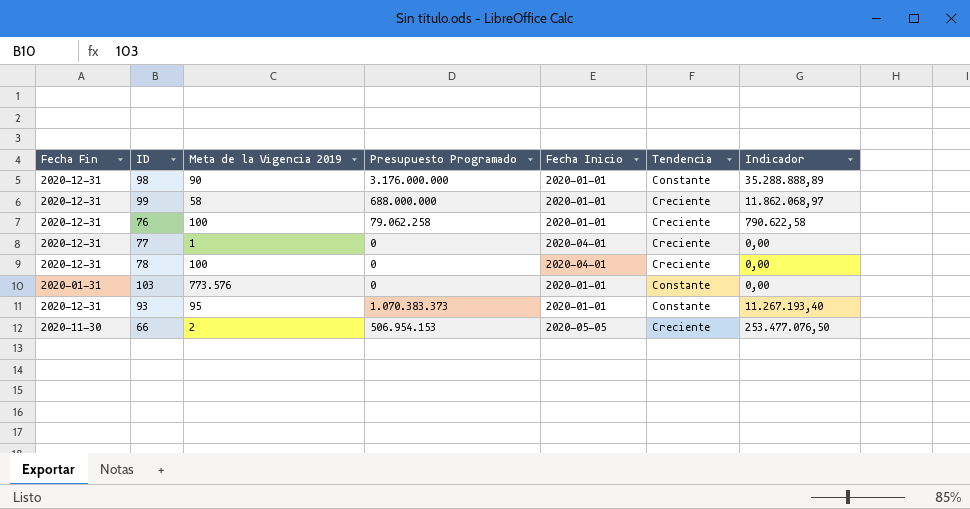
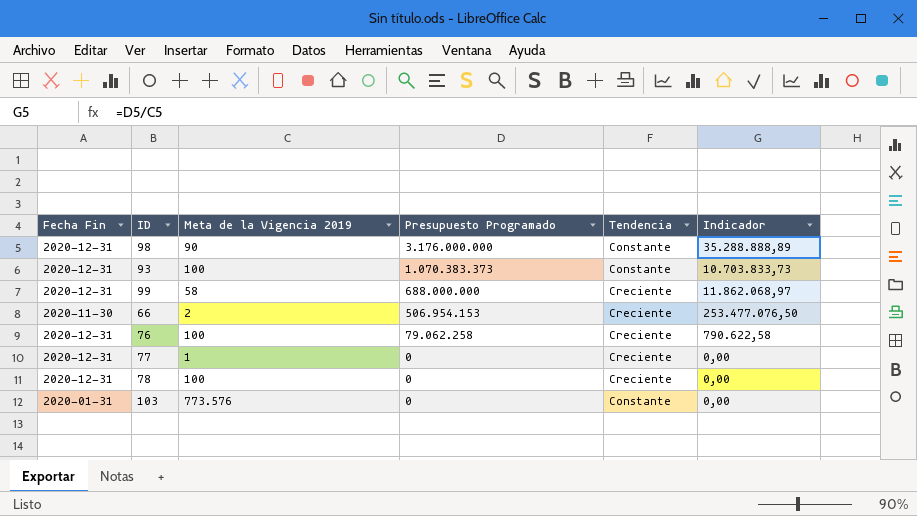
row order: none -> Presupuesto Programado descending
column Fecha Inicio | position: 5 -> none
93 | Meta de la Vigencia 2019: 95 -> 100
93 | Indicador: 11.267.193,40 -> 10.703.833,73

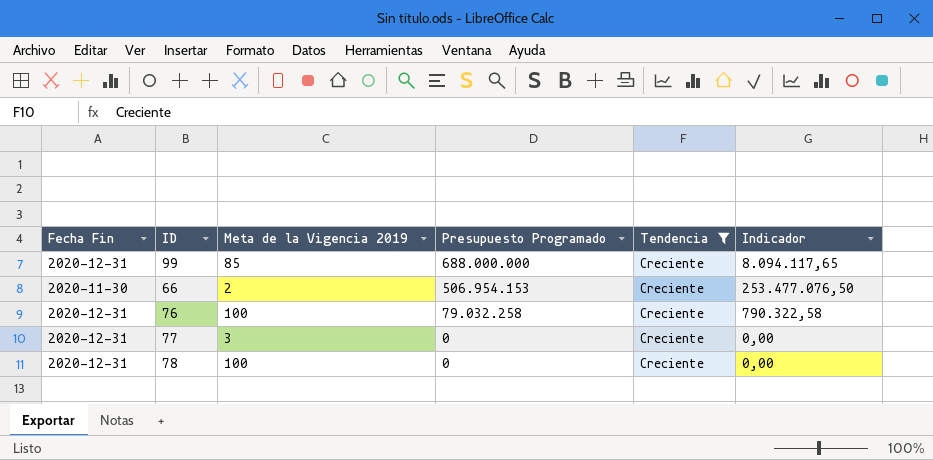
filter: none -> Tendencia = Creciente
99 | Meta de la Vigencia 2019: 58 -> 85
99 | Indicador: 11.862.068,97 -> 8.094.117,65
76 | Presupuesto Programado: 79.062.258 -> 79.032.258
76 | Indicador: 790.622,58 -> 790.322,58
77 | Meta de la Vigencia 2019: 1 -> 3

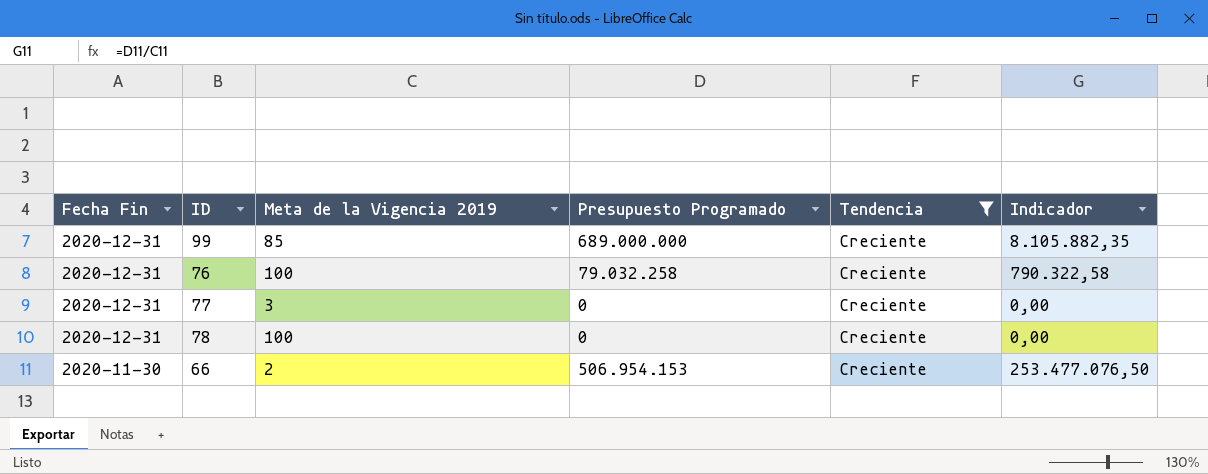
row order: Presupuesto Programado descending -> Fecha Fin descending
99 | Presupuesto Programado: 688.000.000 -> 689.000.000
99 | Indicador: 8.094.117,65 -> 8.105.882,35

